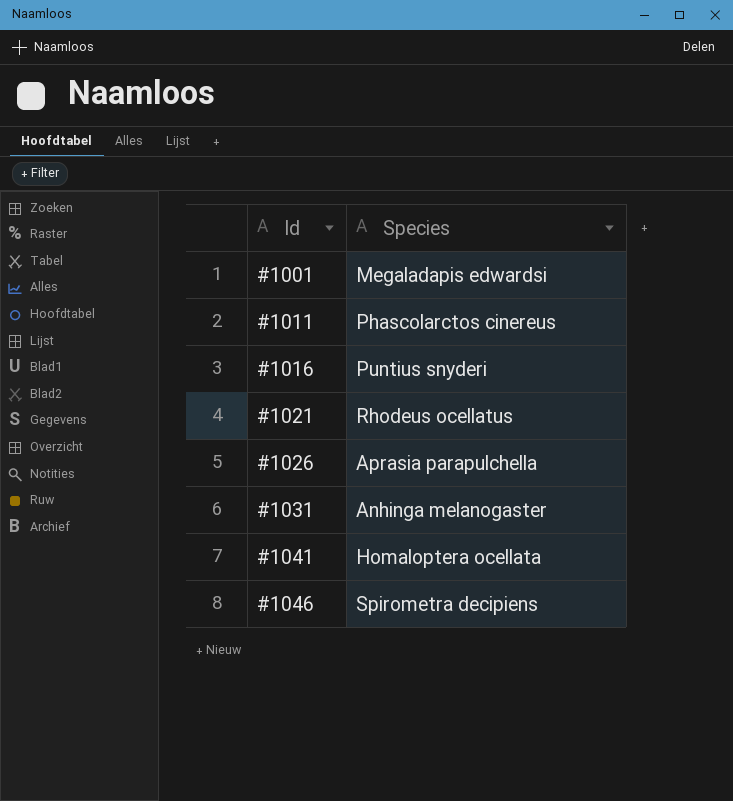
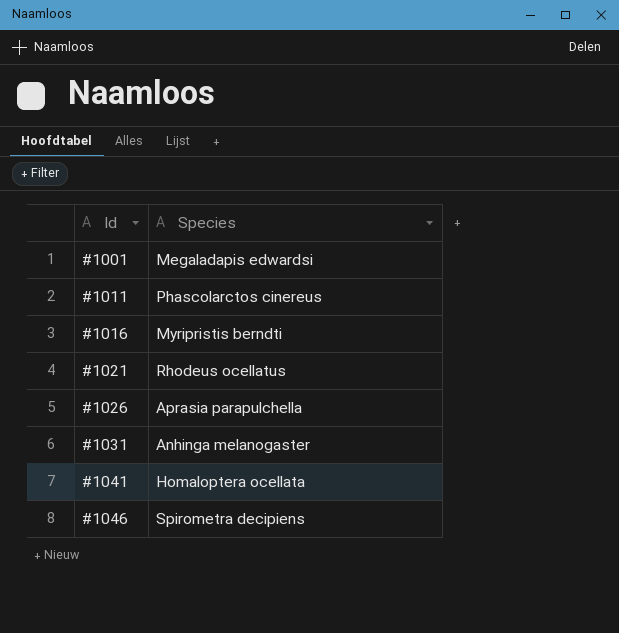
#1016 | Species: Puntius snyderi -> Myripristis berndti

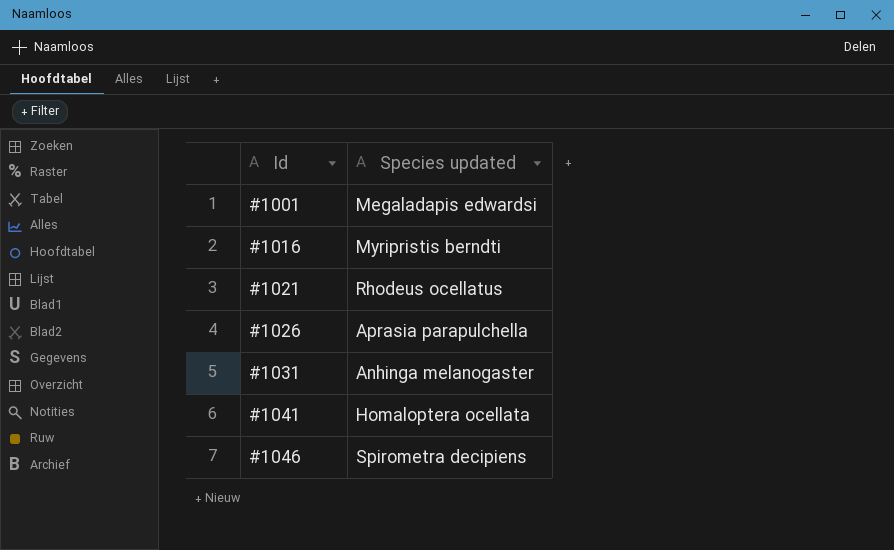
column name: Species -> Species updated
row #1011: Phascolarctos cinereus -> none

